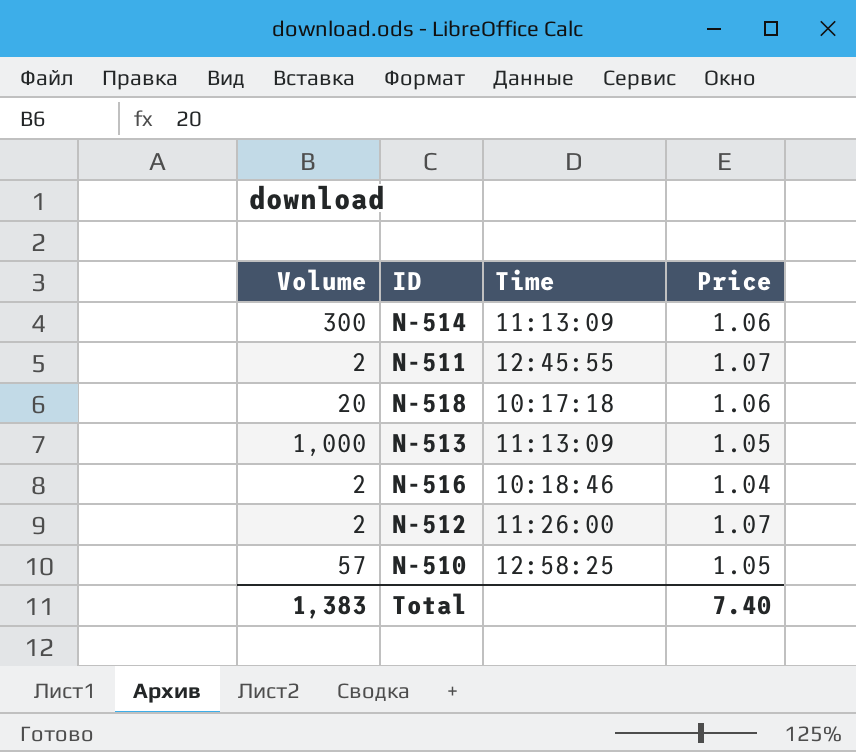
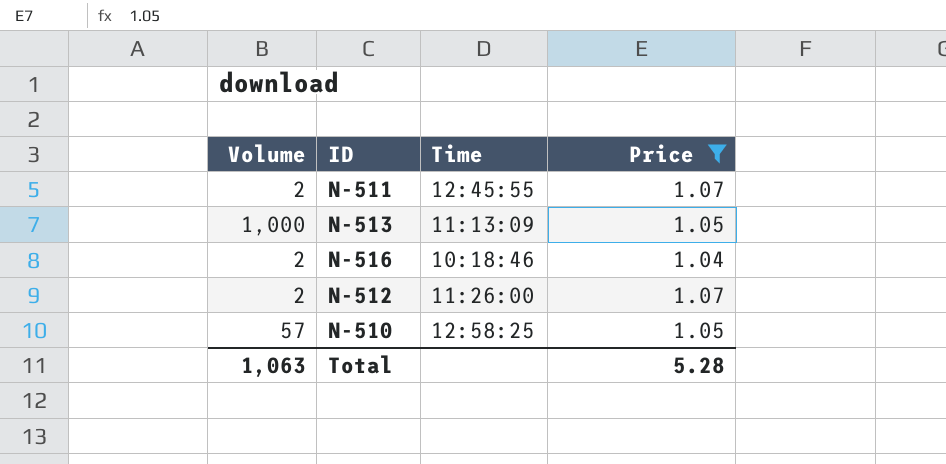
filter: none -> Price != 1.06
Total | Volume: 1,383 -> 1,063
Total | Price: 7.40 -> 5.28

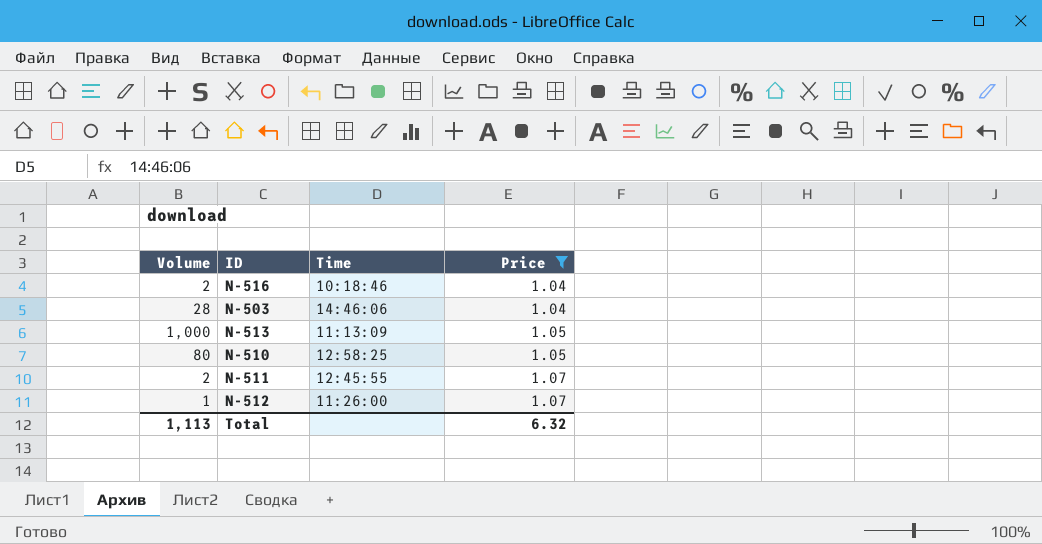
row order: none -> Price ascending
row N-503: none -> 28 | 14:46:06 | 1.04
N-510 | Volume: 57 -> 80
N-512 | Volume: 2 -> 1
Total | Volume: 1,063 -> 1,113
Total | Price: 5.28 -> 6.32

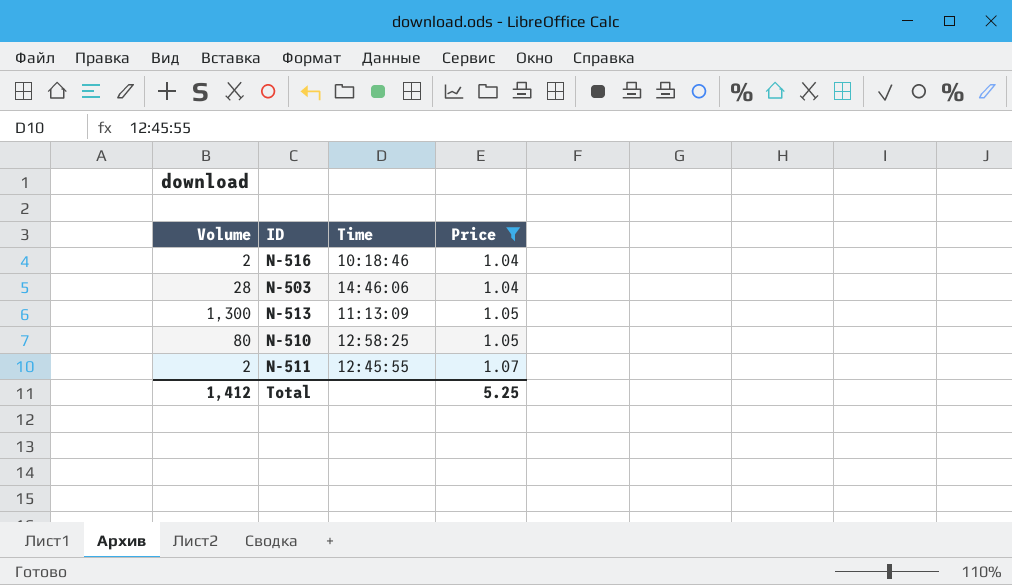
row N-512: 1 | 11:26:00 | 1.07 -> none
N-513 | Volume: 1,000 -> 1,300
Total | Volume: 1,113 -> 1,412
Total | Price: 6.32 -> 5.25

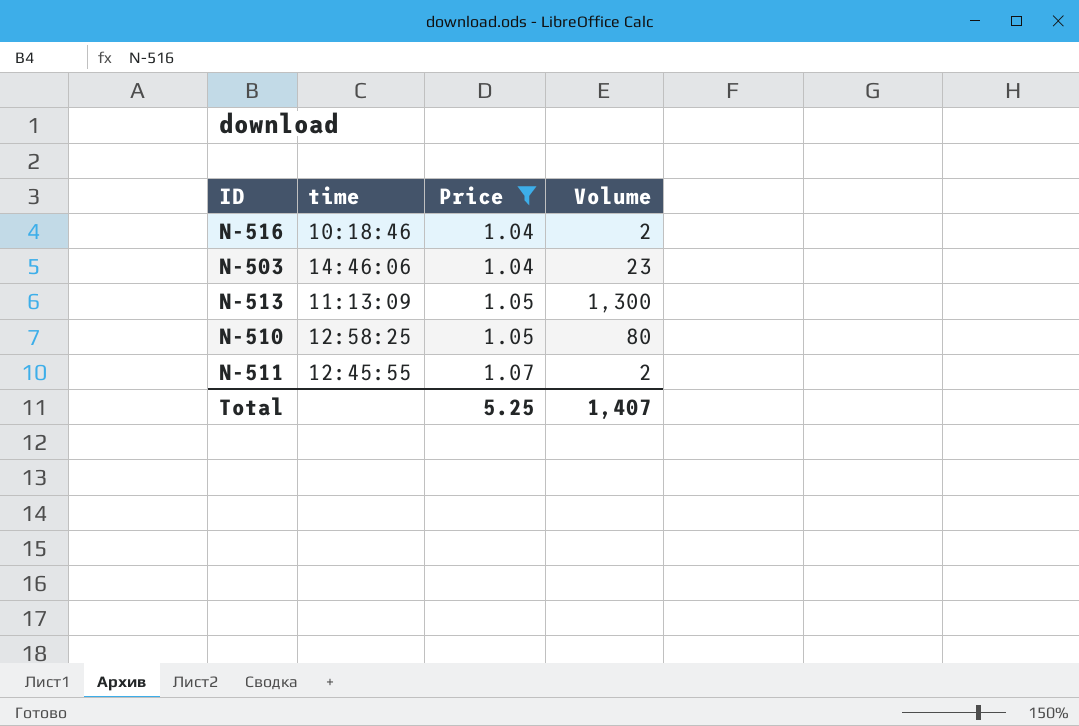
column name: Time -> time
column Volume | position: 1 -> 4
N-503 | Volume: 28 -> 23
Total | Volume: 1,412 -> 1,407

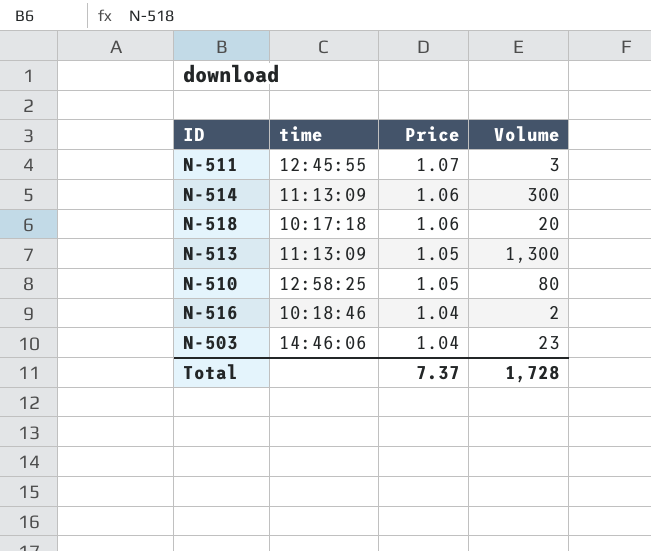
filter: Price != 1.06 -> none
row order: Price ascending -> Price descending
N-511 | Volume: 2 -> 3
Total | Price: 5.25 -> 7.37
Total | Volume: 1,407 -> 1,728

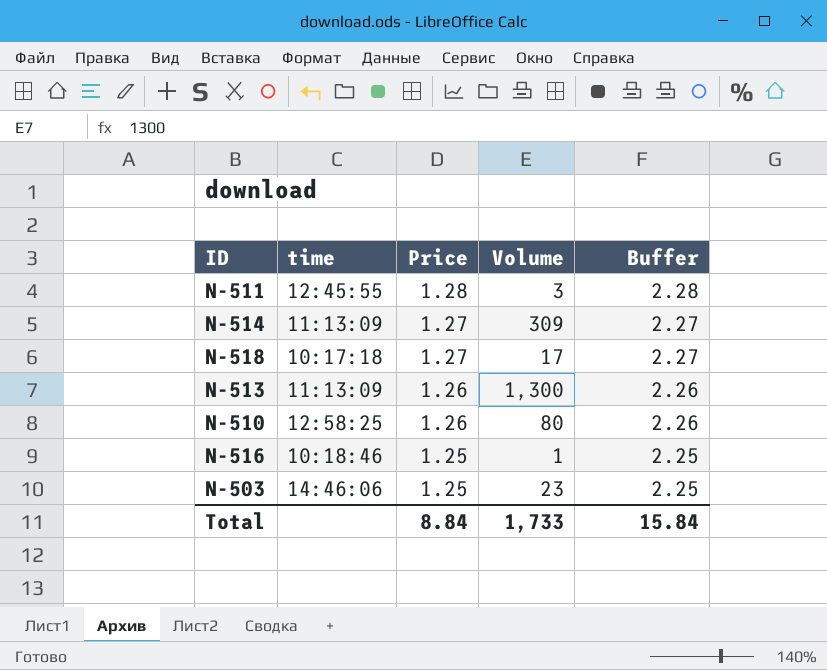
column Buffer | formula: none -> [Price] + 1
N-511 | Price: 1.07 -> 1.28
N-514 | Price: 1.06 -> 1.27
N-514 | Volume: 300 -> 309
N-518 | Price: 1.06 -> 1.27
N-518 | Volume: 20 -> 17
N-513 | Price: 1.05 -> 1.26
N-510 | Price: 1.05 -> 1.26
N-516 | Price: 1.04 -> 1.25
N-516 | Volume: 2 -> 1
N-503 | Price: 1.04 -> 1.25
Total | Price: 7.37 -> 8.84
Total | Volume: 1,728 -> 1,733

